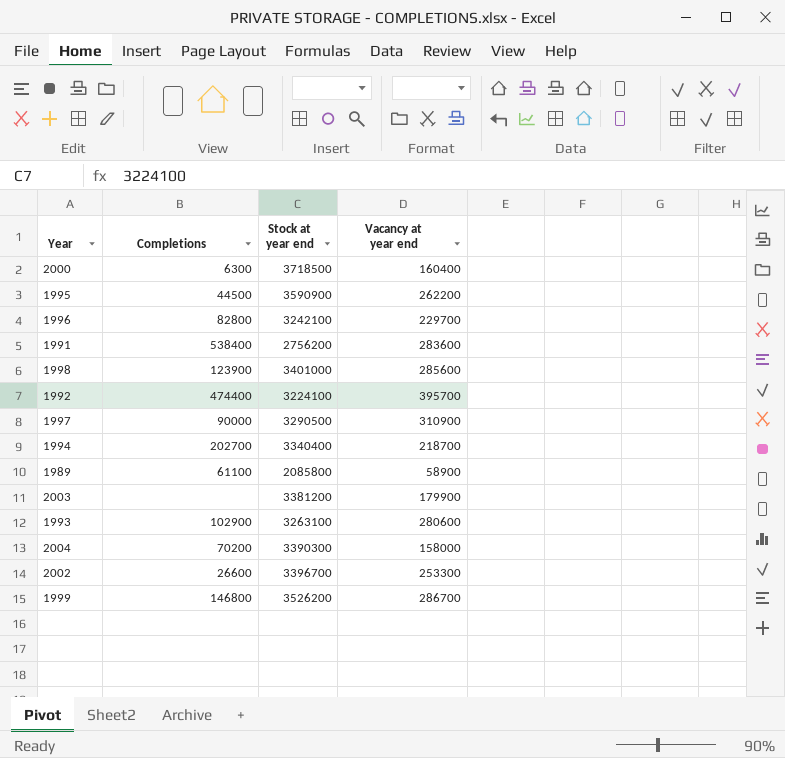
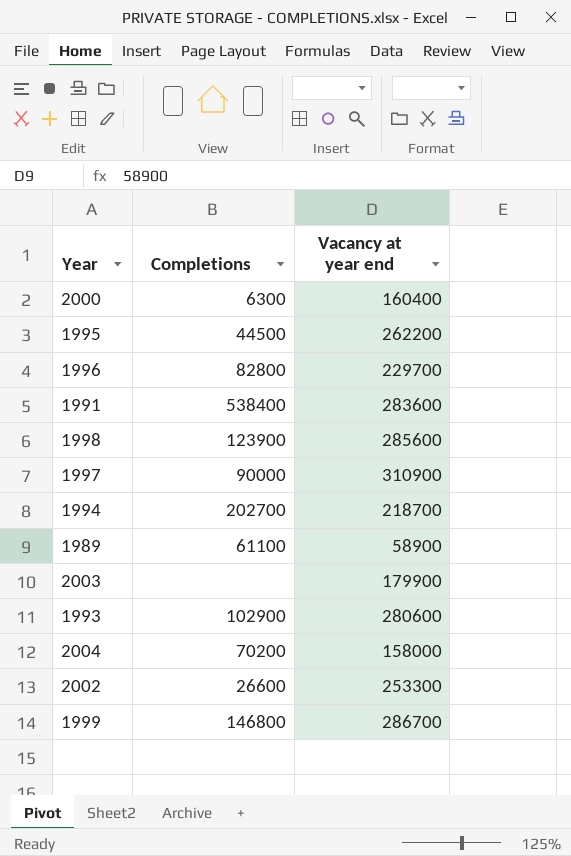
column Stock at year end | position: 3 -> none
row 1992: 474400 | 3224100 | 395700 -> none

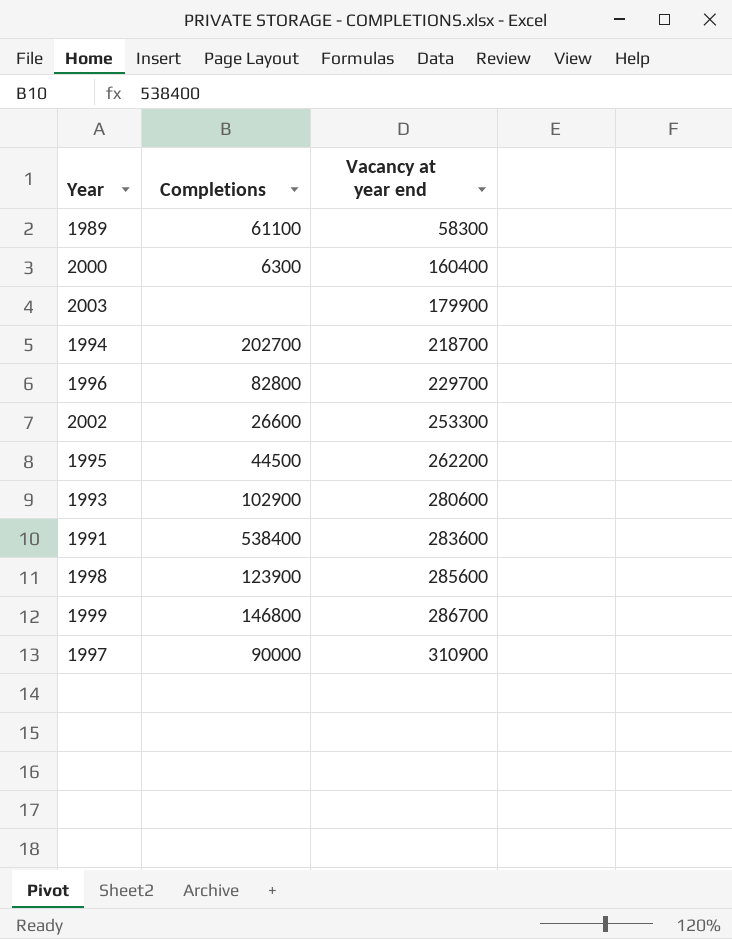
row order: none -> Vacancy at year end ascending
row 2004: 70200 | 158000 -> none
1989 | Vacancy at year end: 58900 -> 58300

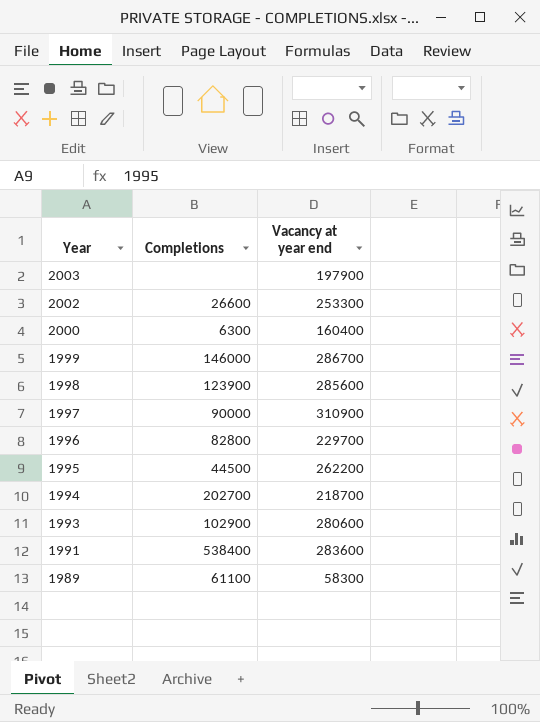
row order: Vacancy at year end ascending -> Year descending
2003 | Vacancy at year end: 179900 -> 197900
1999 | Completions: 146800 -> 146000

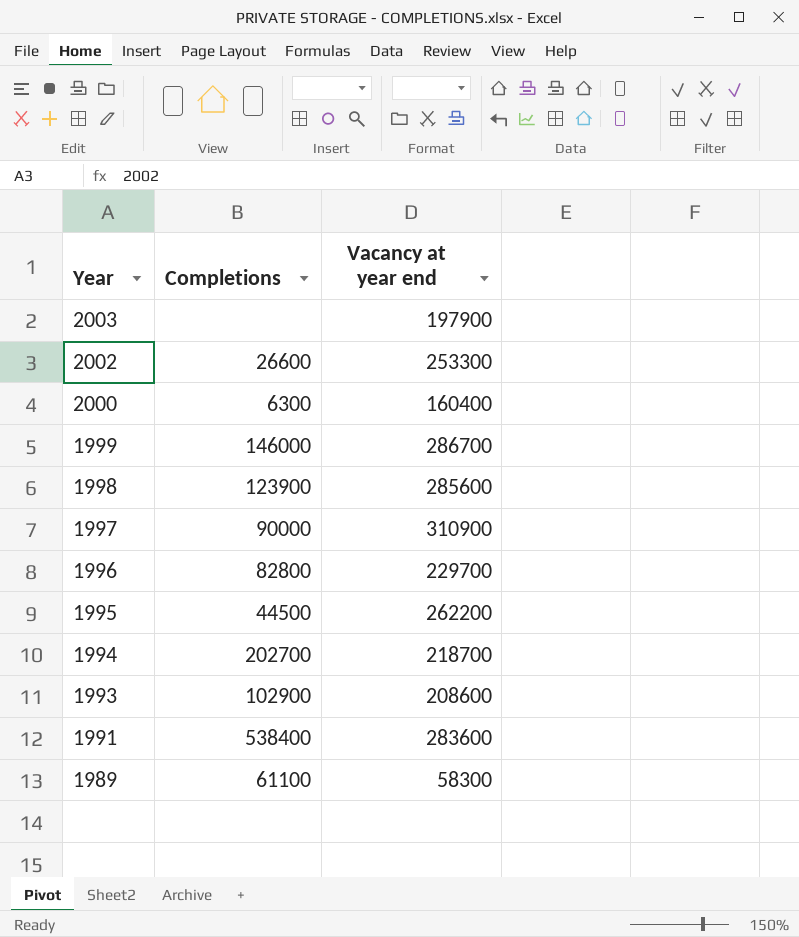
1993 | Vacancy at year end: 280600 -> 208600

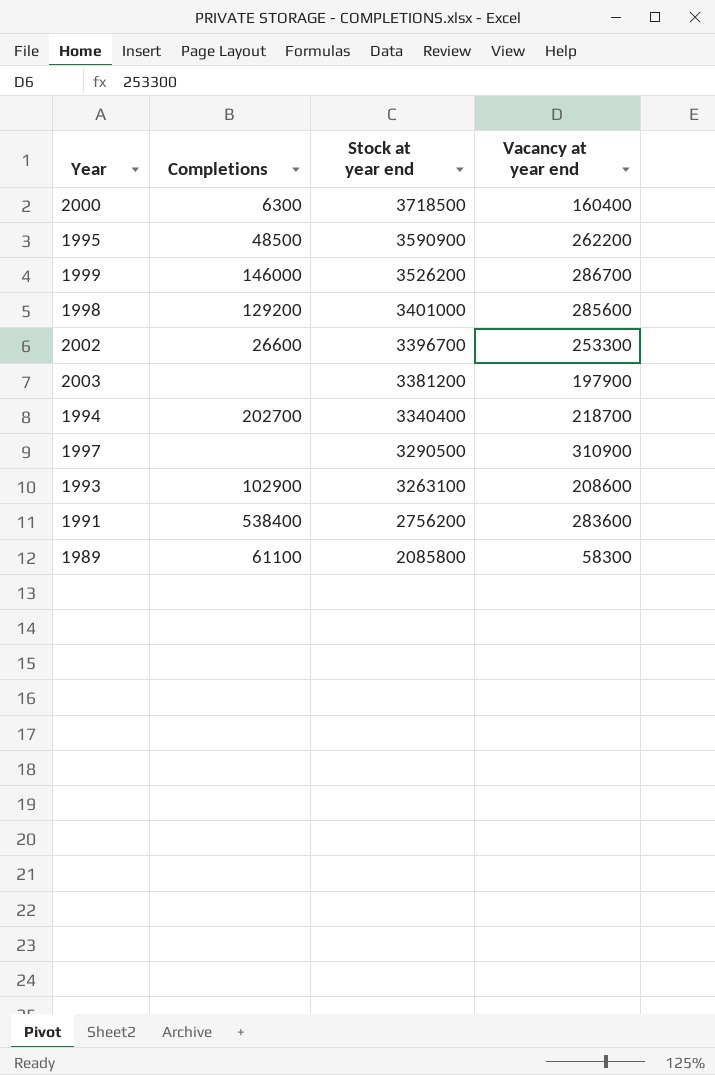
row order: Year descending -> Stock at year end descending
column Stock at year end | position: none -> 3
row 1996: 82800 | 229700 -> none
1995 | Completions: 44500 -> 48500
1998 | Completions: 123900 -> 129200
1997 | Completions: 90000 -> none

